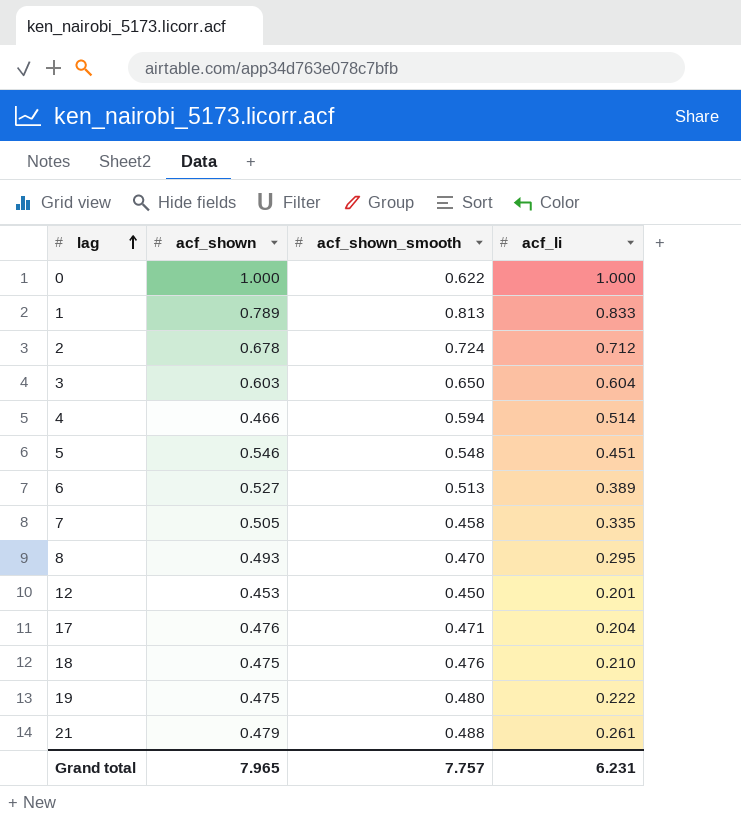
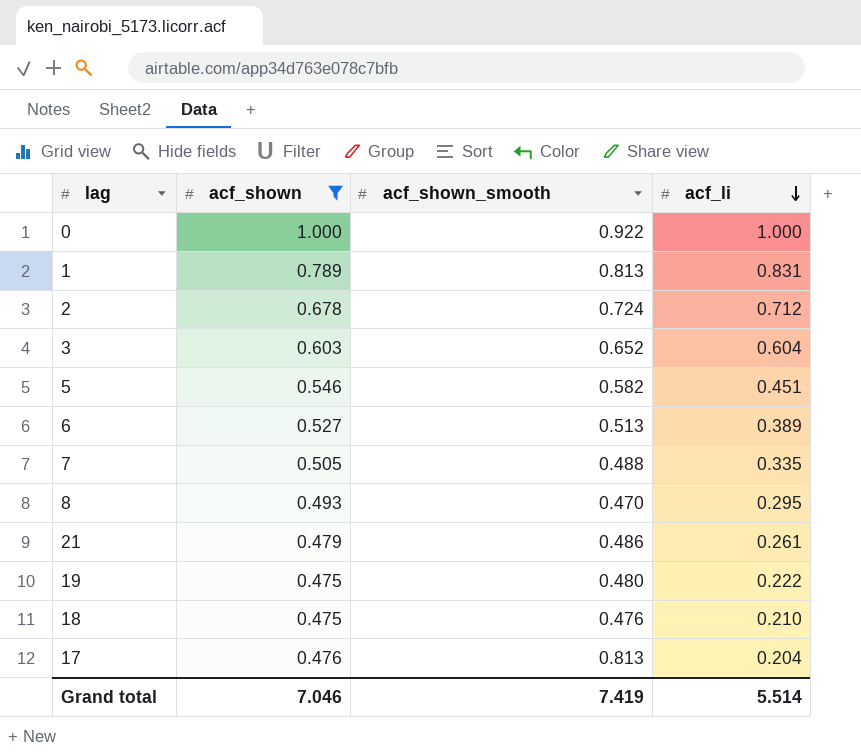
filter: none -> acf_shown >= 0.475
row order: lag ascending -> acf_li descending
0 | acf_shown_smooth: 0.622 -> 0.922
1 | acf_li: 0.833 -> 0.831
3 | acf_shown_smooth: 0.650 -> 0.652
5 | acf_shown_smooth: 0.548 -> 0.582
7 | acf_shown_smooth: 0.458 -> 0.488
21 | acf_shown_smooth: 0.488 -> 0.486
17 | acf_shown_smooth: 0.471 -> 0.813
Grand total | acf_shown: 7.965 -> 7.046
Grand total | acf_shown_smooth: 7.757 -> 7.419
Grand total | acf_li: 6.231 -> 5.514

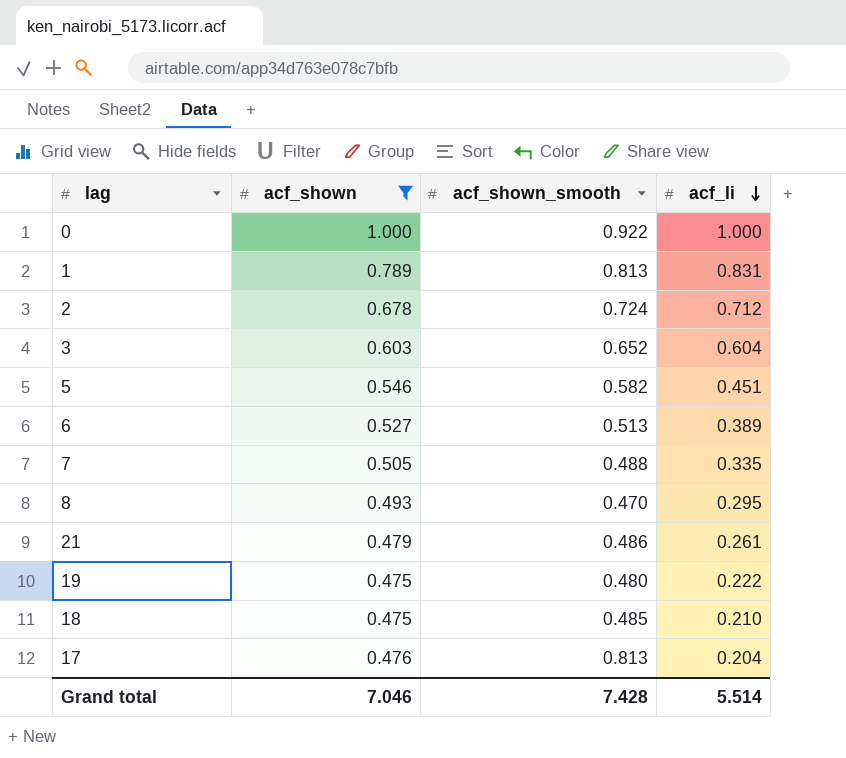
18 | acf_shown_smooth: 0.476 -> 0.485
Grand total | acf_shown_smooth: 7.419 -> 7.428

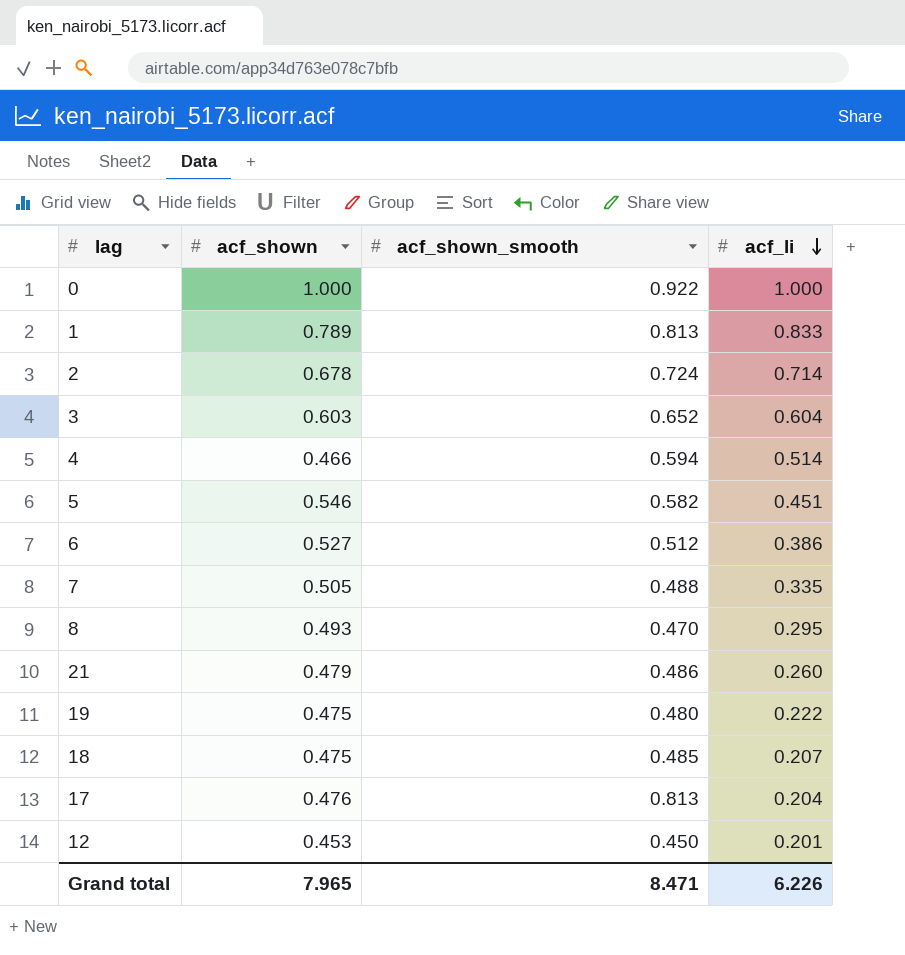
filter: acf_shown >= 0.475 -> none
1 | acf_li: 0.831 -> 0.833
2 | acf_li: 0.712 -> 0.714
6 | acf_shown_smooth: 0.513 -> 0.512
6 | acf_li: 0.389 -> 0.386
21 | acf_li: 0.261 -> 0.260
18 | acf_li: 0.210 -> 0.207
Grand total | acf_shown: 7.046 -> 7.965
Grand total | acf_shown_smooth: 7.428 -> 8.471
Grand total | acf_li: 5.514 -> 6.226

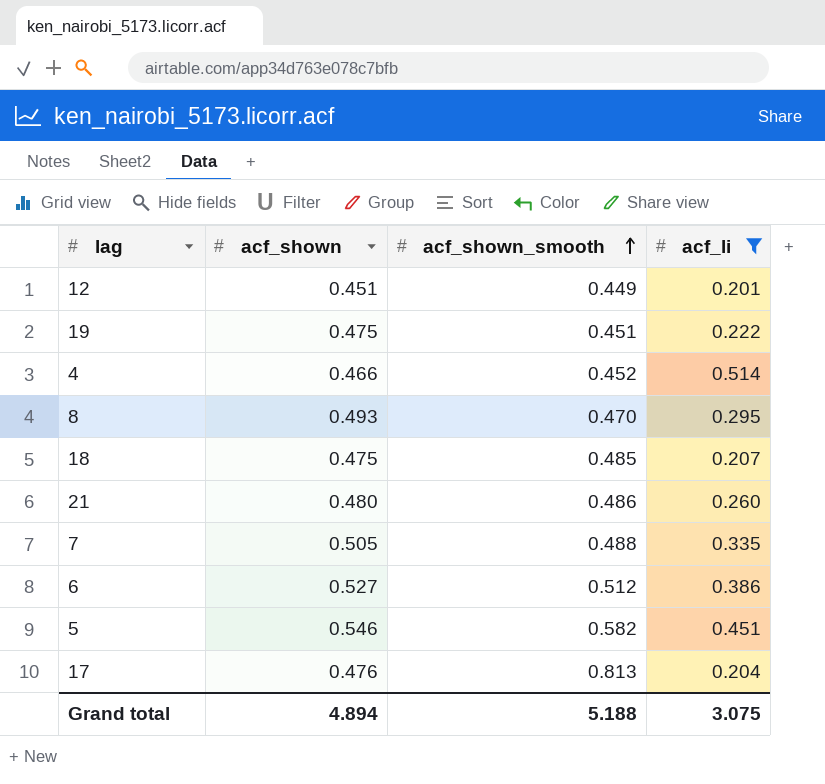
filter: none -> acf_li <= 0.514
row order: acf_li descending -> acf_shown_smooth ascending
12 | acf_shown: 0.453 -> 0.451
12 | acf_shown_smooth: 0.450 -> 0.449
19 | acf_shown_smooth: 0.480 -> 0.451
4 | acf_shown_smooth: 0.594 -> 0.452
21 | acf_shown: 0.479 -> 0.480
Grand total | acf_shown: 7.965 -> 4.894
Grand total | acf_shown_smooth: 8.471 -> 5.188
Grand total | acf_li: 6.226 -> 3.075

